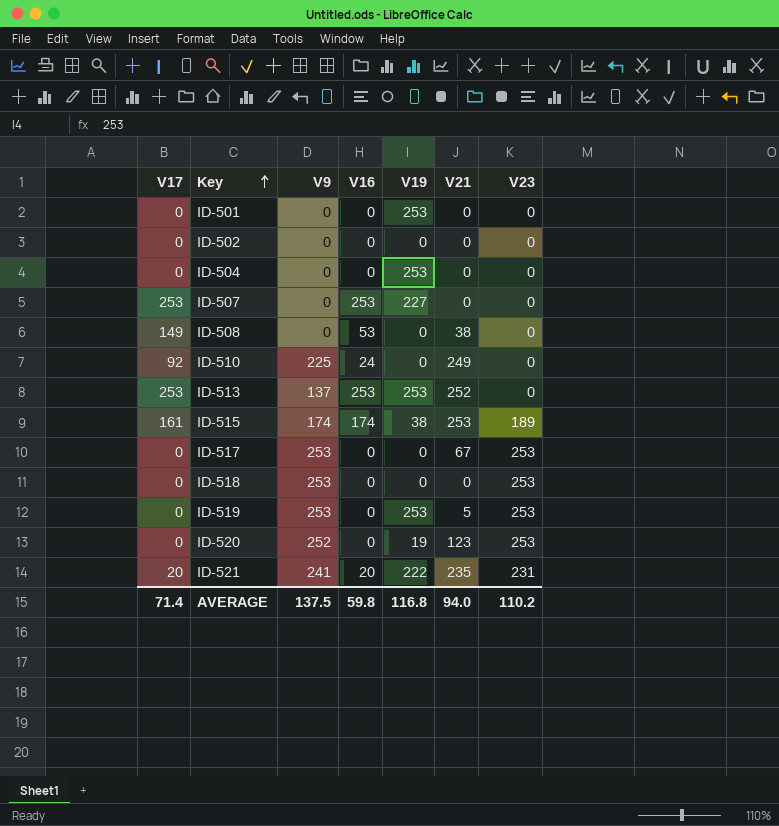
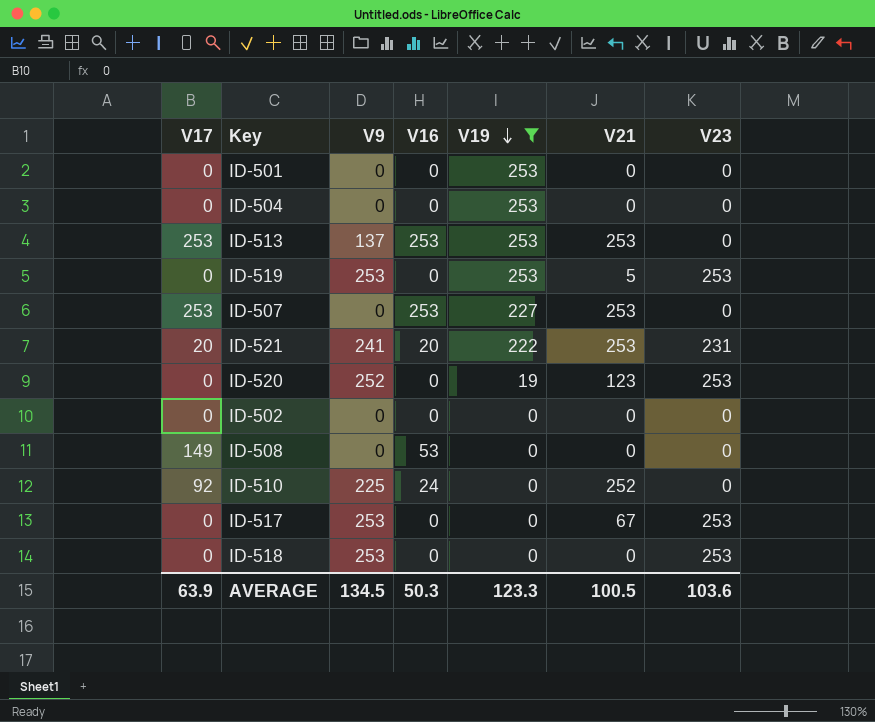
filter: none -> V19 != 38
row order: Key ascending -> V19 descending
ID-513 | V21: 252 -> 253
ID-507 | V21: 0 -> 253
ID-521 | V21: 235 -> 253
ID-508 | V21: 38 -> 0
ID-510 | V21: 249 -> 252
AVERAGE | V17: 71.4 -> 63.9
AVERAGE | V9: 137.5 -> 134.5
AVERAGE | V16: 59.8 -> 50.3
AVERAGE | V19: 116.8 -> 123.3
AVERAGE | V21: 94.0 -> 100.5
AVERAGE | V23: 110.2 -> 103.6

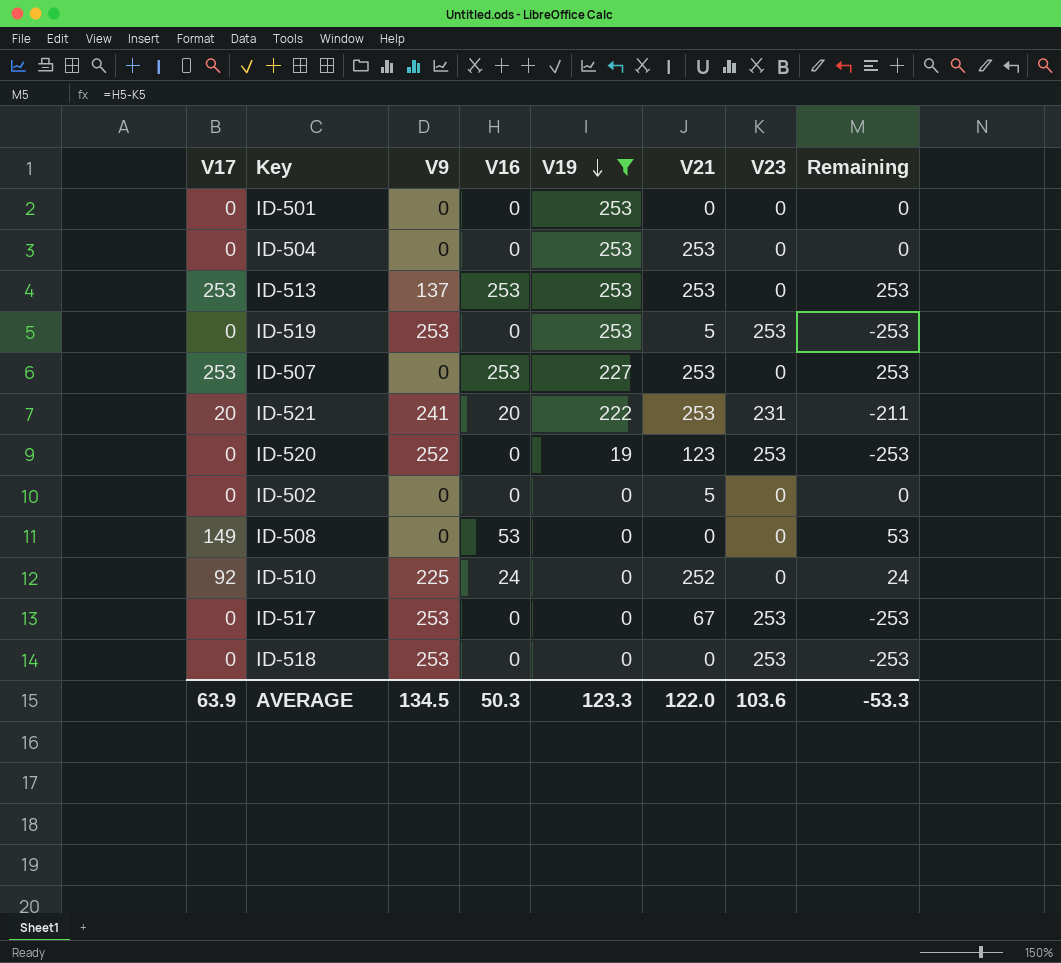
column Remaining | formula: none -> [V16] - [V23]
ID-504 | V21: 0 -> 253
ID-502 | V21: 0 -> 5
AVERAGE | V21: 100.5 -> 122.0

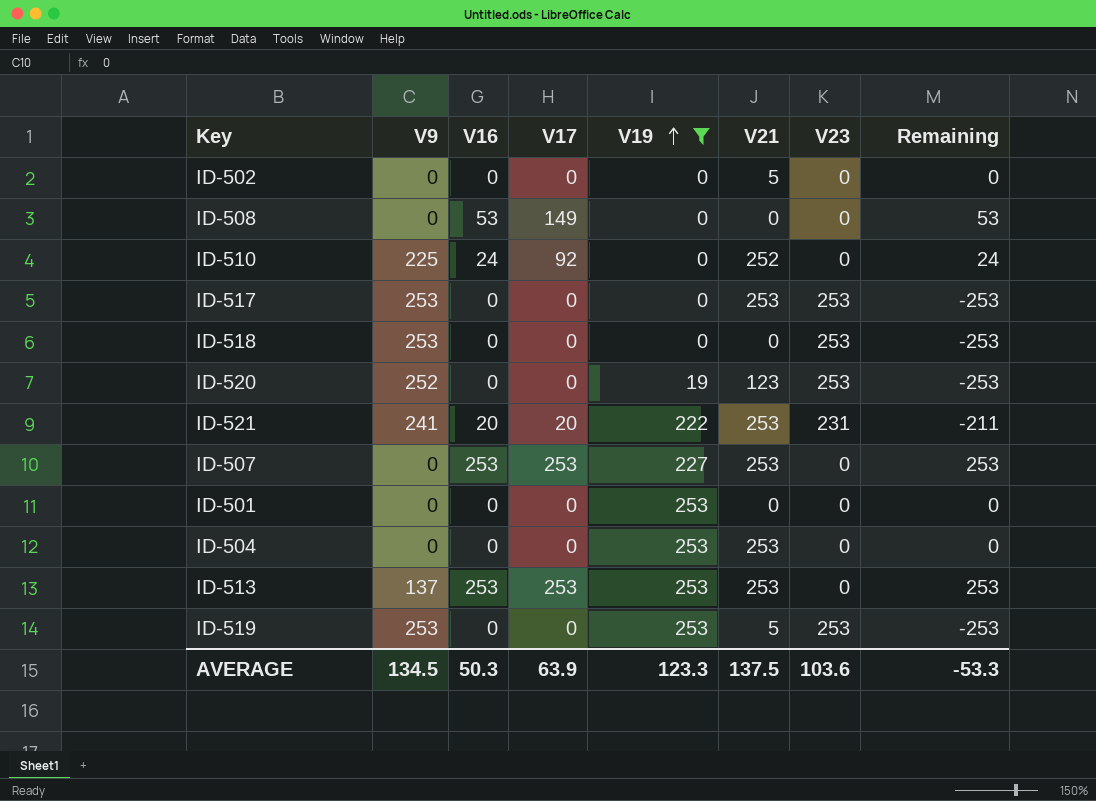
row order: V19 descending -> V19 ascending
column V17 | position: 1 -> 4
ID-517 | V21: 67 -> 253
AVERAGE | V21: 122.0 -> 137.5

